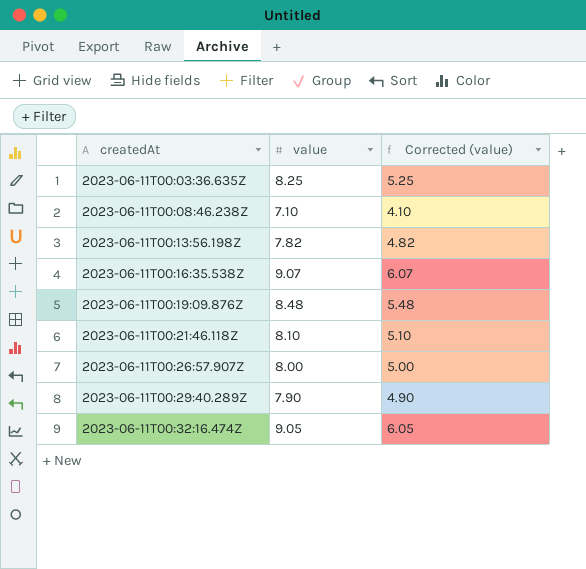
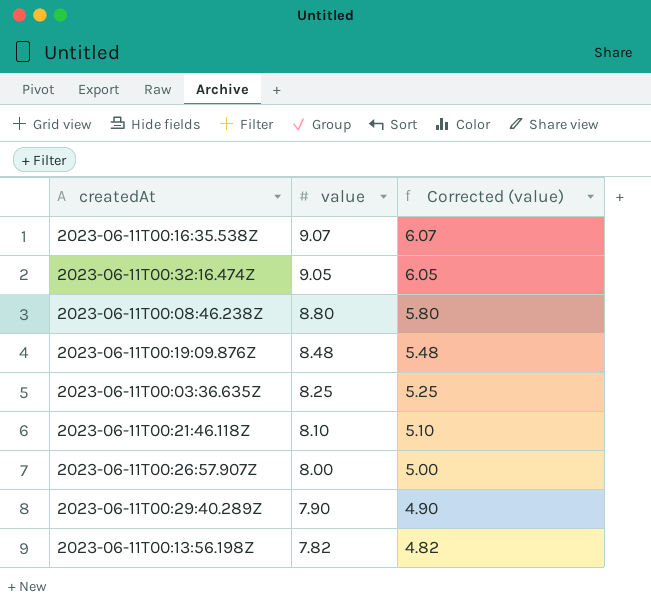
row order: createdAt ascending -> value descending
2023-06-11T00:08:46.238Z | value: 7.10 -> 8.80
2023-06-11T00:08:46.238Z | Corrected (value): 4.10 -> 5.80

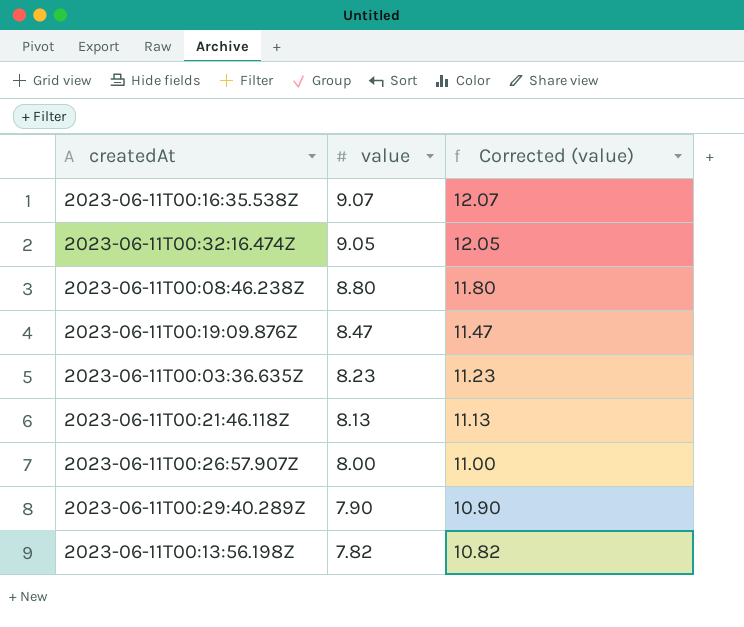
column Corrected (value) | formula: [value] - 3 -> [value] + 3
2023-06-11T00:19:09.876Z | value: 8.48 -> 8.47
2023-06-11T00:03:36.635Z | value: 8.25 -> 8.23
2023-06-11T00:21:46.118Z | value: 8.10 -> 8.13

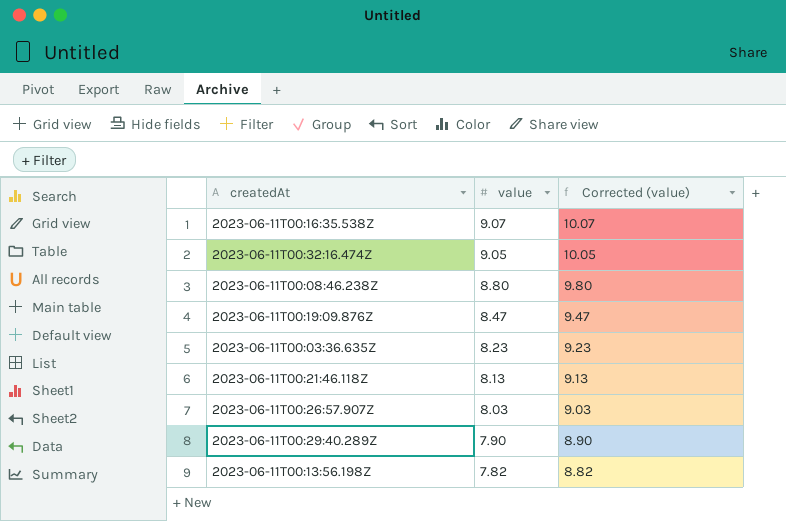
column Corrected (value) | formula: [value] + 3 -> [value] + 1
2023-06-11T00:26:57.907Z | value: 8.00 -> 8.03

